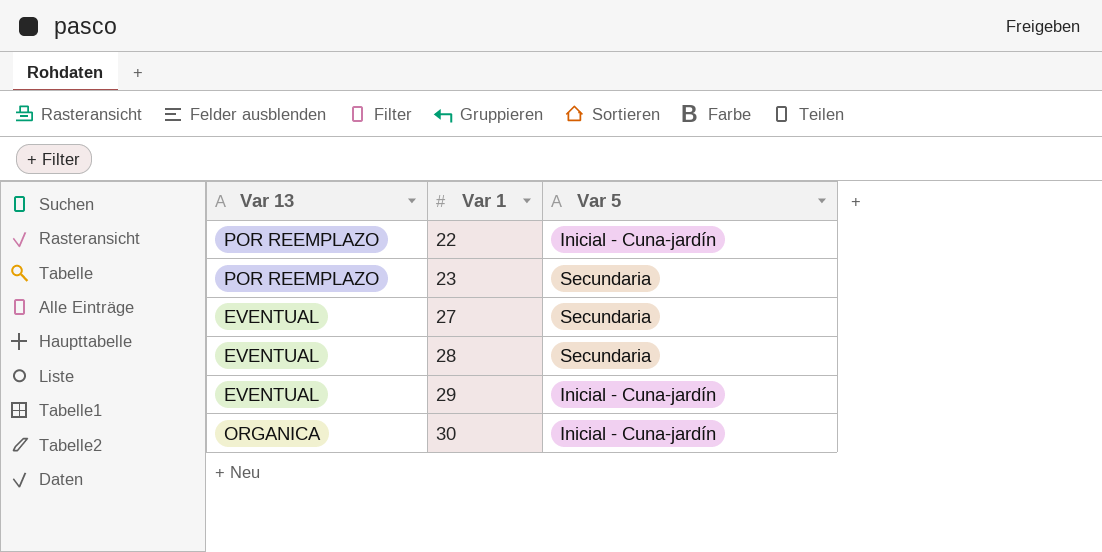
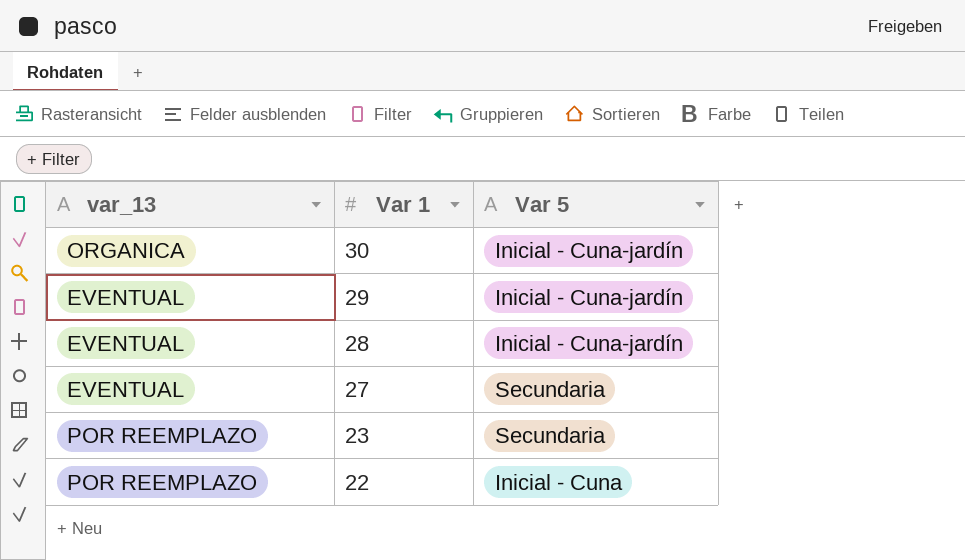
row order: Var 1 ascending -> Var 1 descending
column name: Var 13 -> var_13
28 | Var 5: Secundaria -> Inicial - Cuna-jardín
22 | Var 5: Inicial - Cuna-jardín -> Inicial - Cuna

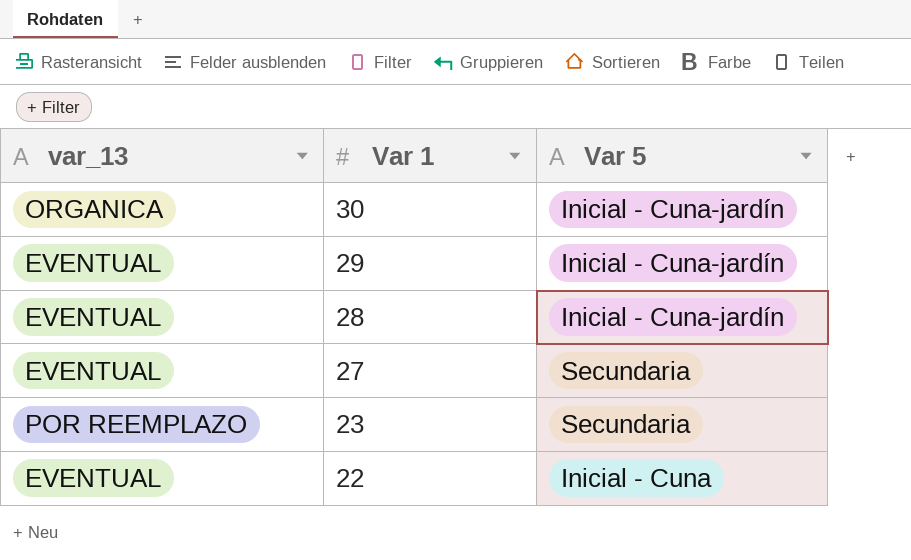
22 | var_13: POR REEMPLAZO -> EVENTUAL

